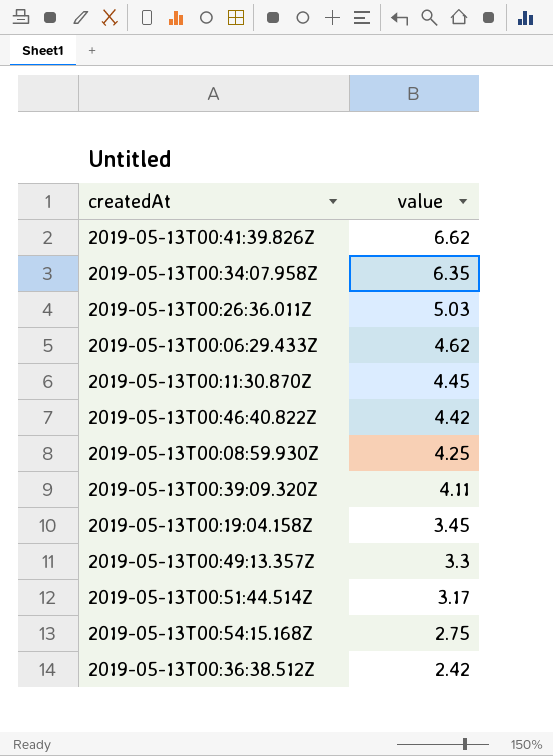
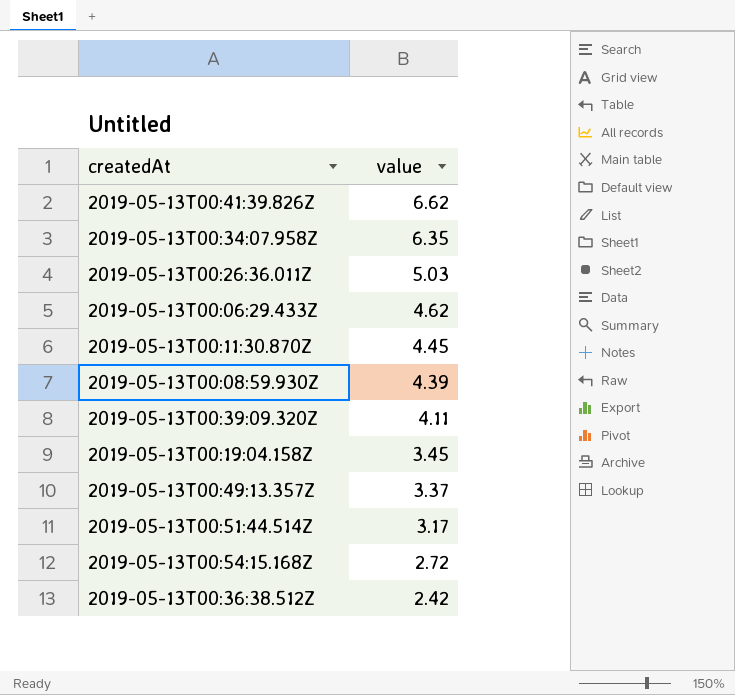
row 2019-05-13T00:46:40.822Z: 4.42 -> none
2019-05-13T00:08:59.930Z | value: 4.25 -> 4.39
2019-05-13T00:49:13.357Z | value: 3.3 -> 3.37
2019-05-13T00:54:15.168Z | value: 2.75 -> 2.72

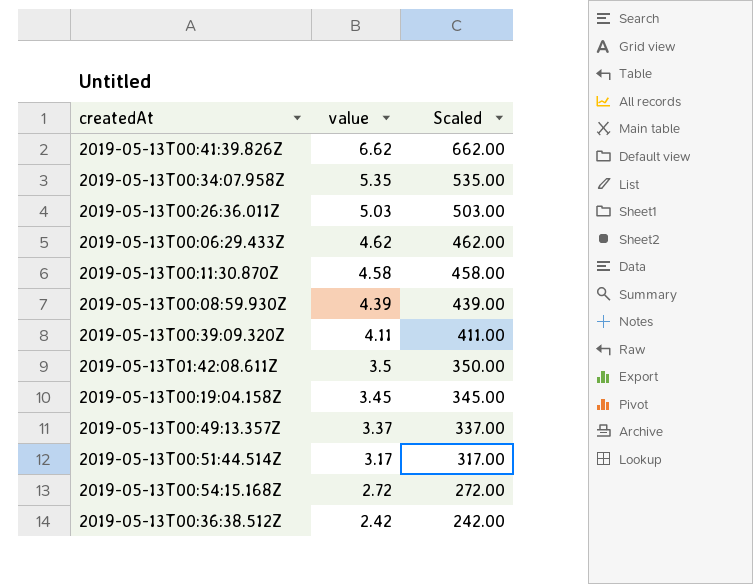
column Scaled | formula: none -> [value] * 100
2019-05-13T00:34:07.958Z | value: 6.35 -> 5.35
2019-05-13T00:11:30.870Z | value: 4.45 -> 4.58
row 2019-05-13T01:42:08.611Z: none -> 3.5 | 350.00

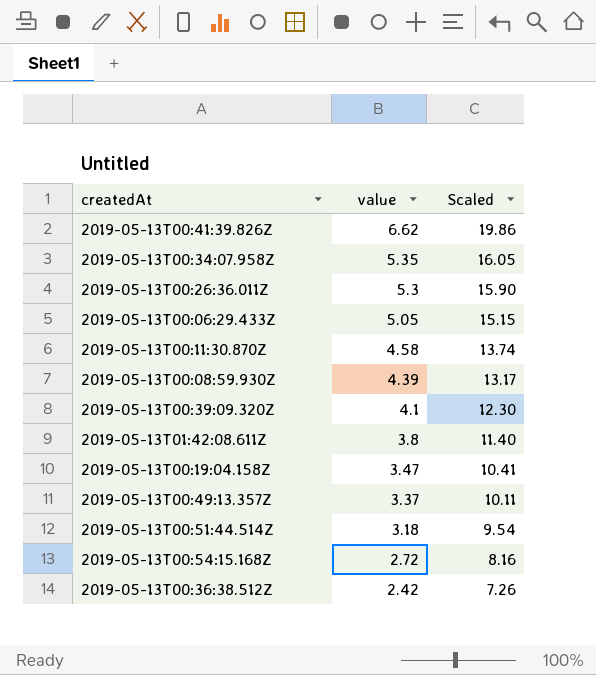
column Scaled | formula: [value] * 100 -> [value] * 3
2019-05-13T00:26:36.011Z | value: 5.03 -> 5.3
2019-05-13T00:06:29.433Z | value: 4.62 -> 5.05
2019-05-13T00:39:09.320Z | value: 4.11 -> 4.1
2019-05-13T01:42:08.611Z | value: 3.5 -> 3.8
2019-05-13T00:19:04.158Z | value: 3.45 -> 3.47
2019-05-13T00:51:44.514Z | value: 3.17 -> 3.18

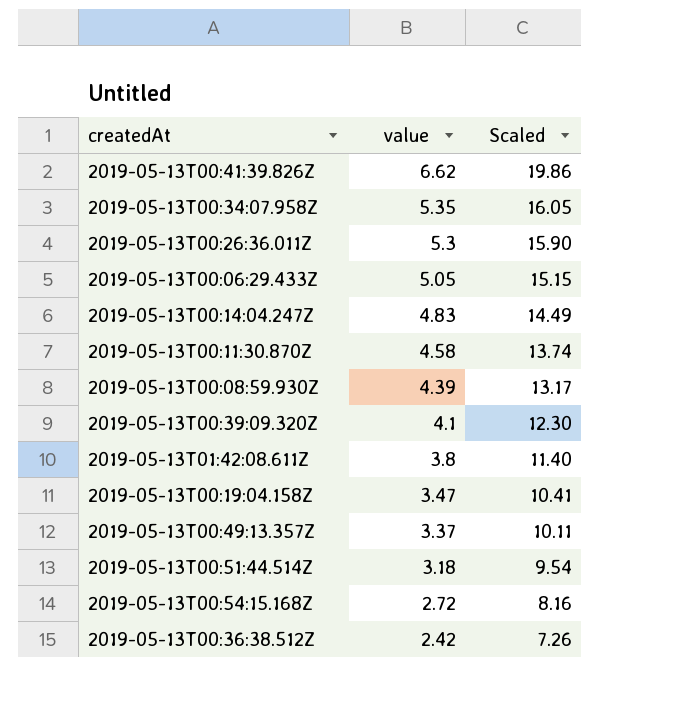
row 2019-05-13T00:14:04.247Z: none -> 4.83 | 14.49

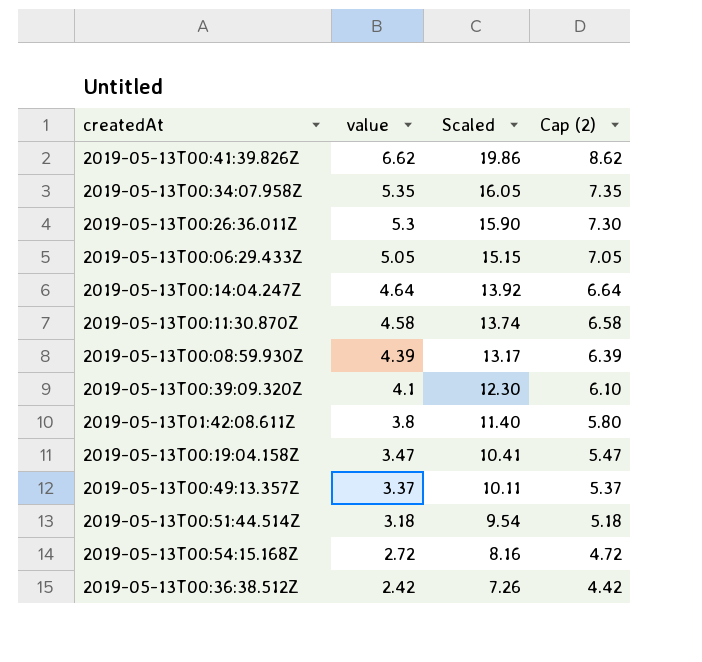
column Cap (2) | formula: none -> [value] + 2
2019-05-13T00:14:04.247Z | value: 4.83 -> 4.64
2019-05-13T00:14:04.247Z | Scaled: 14.49 -> 13.92

